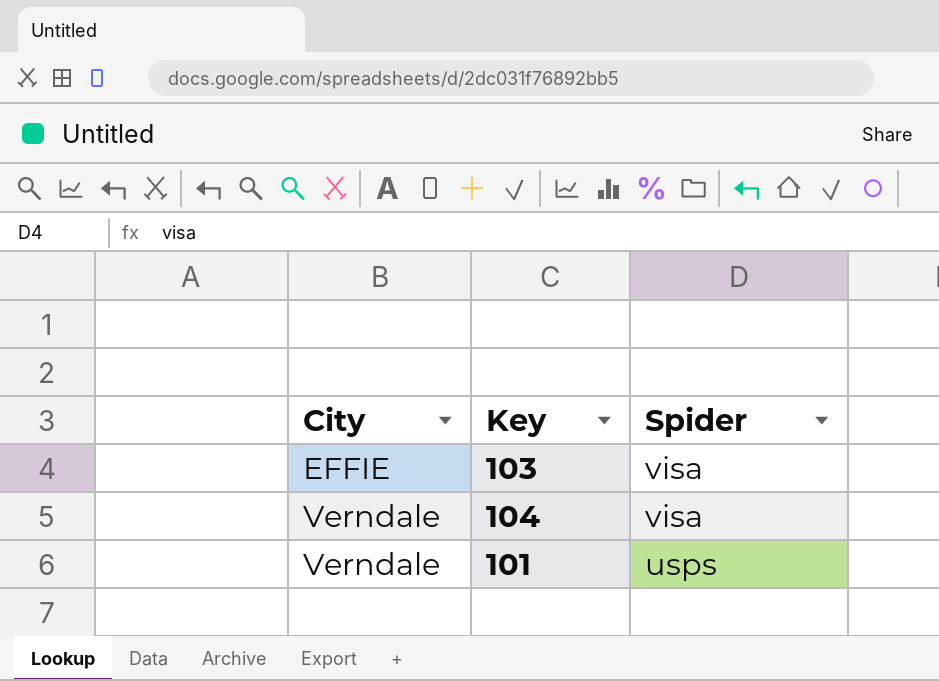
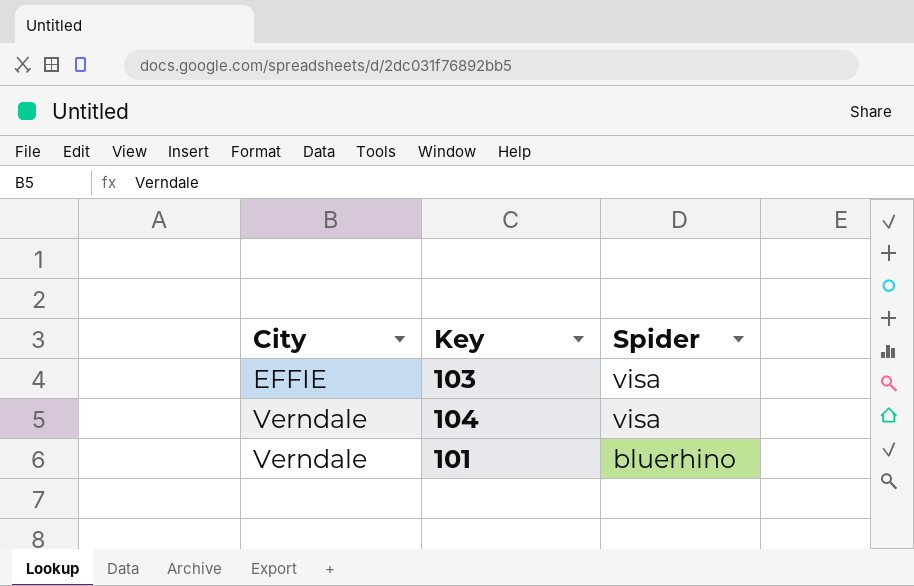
101 | Spider: usps -> bluerhino

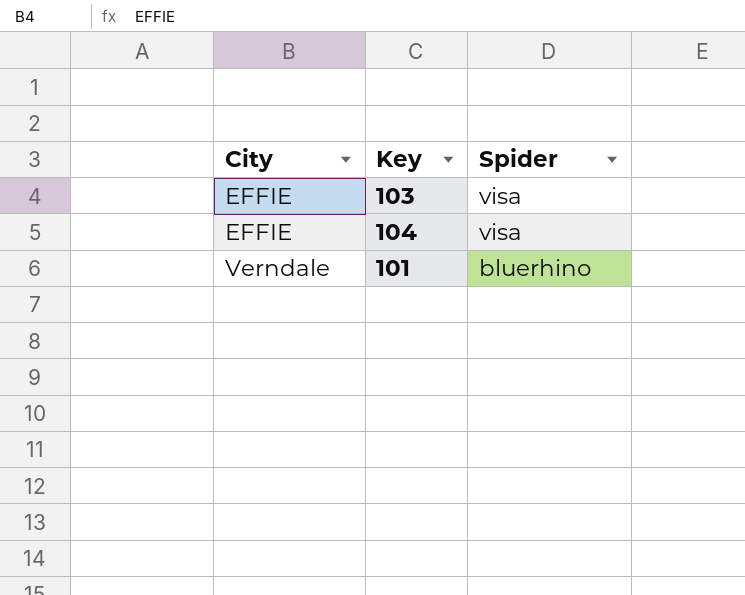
104 | City: Verndale -> EFFIE

